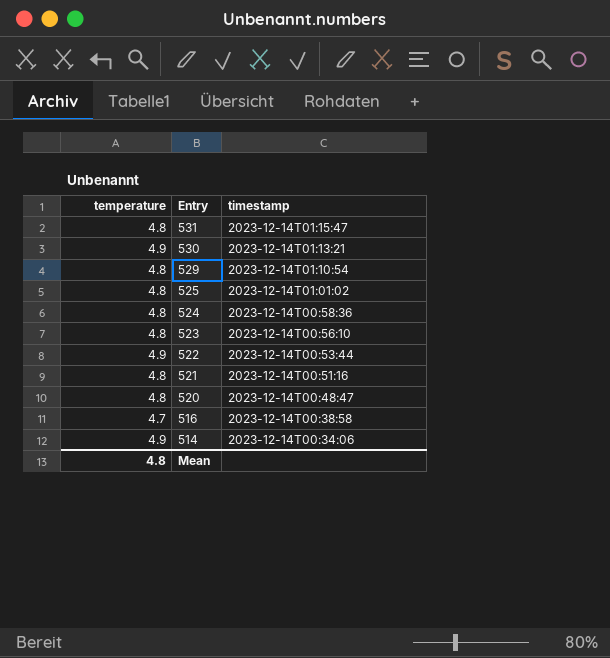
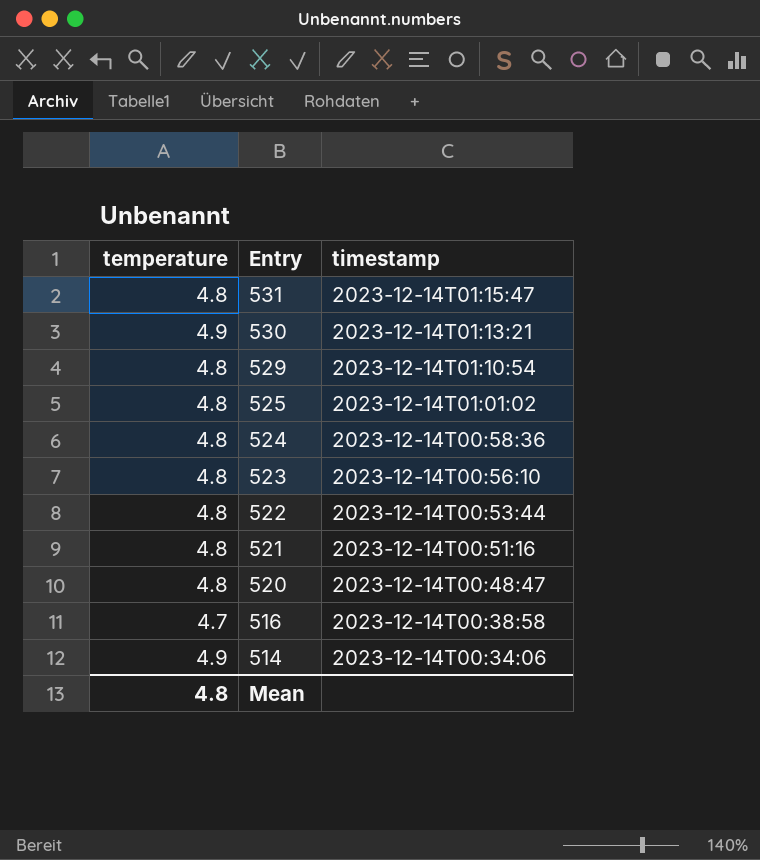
522 | temperature: 4.9 -> 4.8

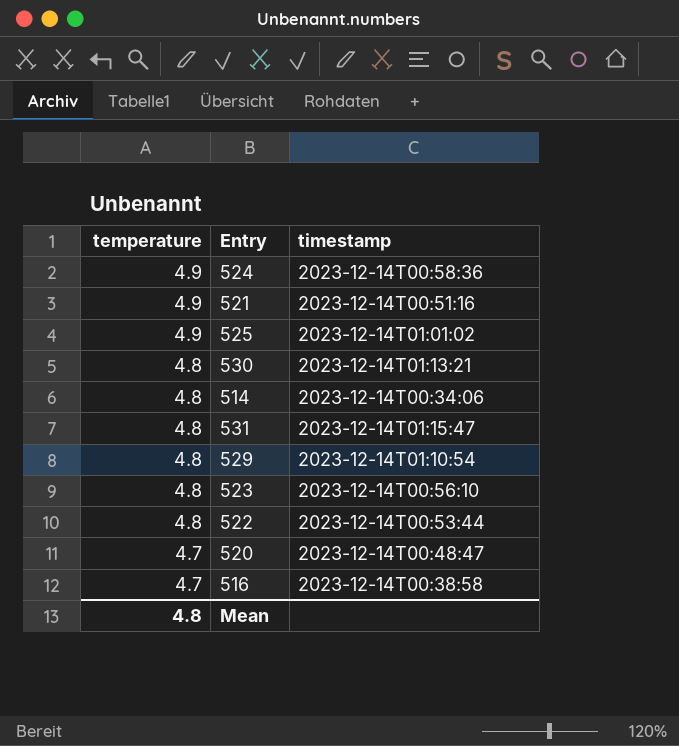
row order: Entry descending -> temperature descending
524 | temperature: 4.8 -> 4.9
521 | temperature: 4.8 -> 4.9
525 | temperature: 4.8 -> 4.9
530 | temperature: 4.9 -> 4.8
514 | temperature: 4.9 -> 4.8
520 | temperature: 4.8 -> 4.7

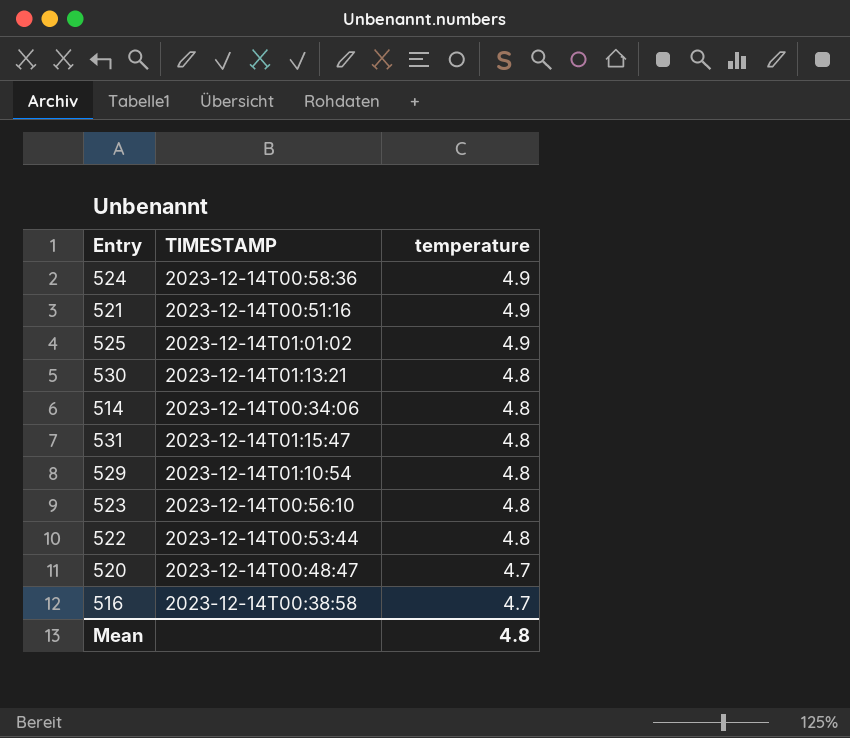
column name: timestamp -> TIMESTAMP
column temperature | position: 1 -> 3

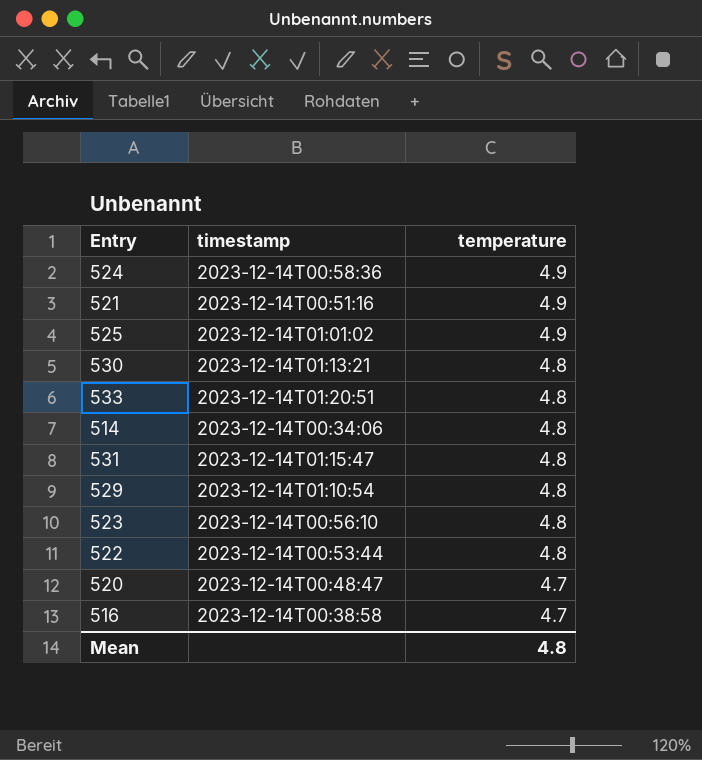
column name: TIMESTAMP -> timestamp
row 533: none -> 2023-12-14T01:20:51 | 4.8

